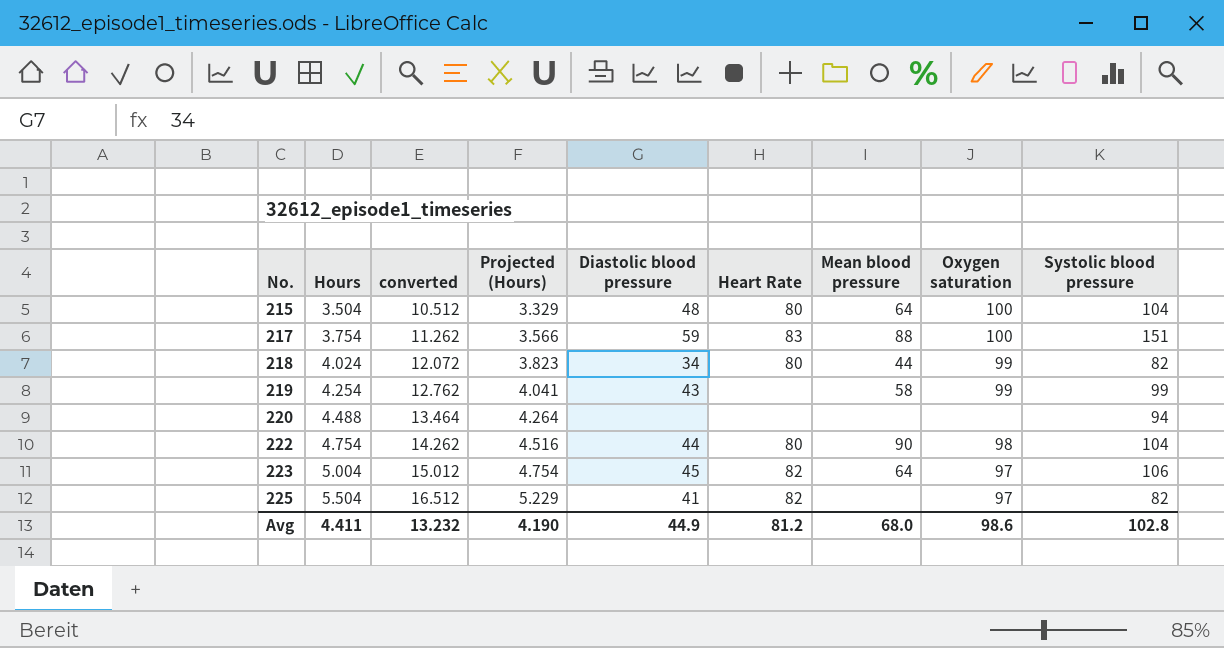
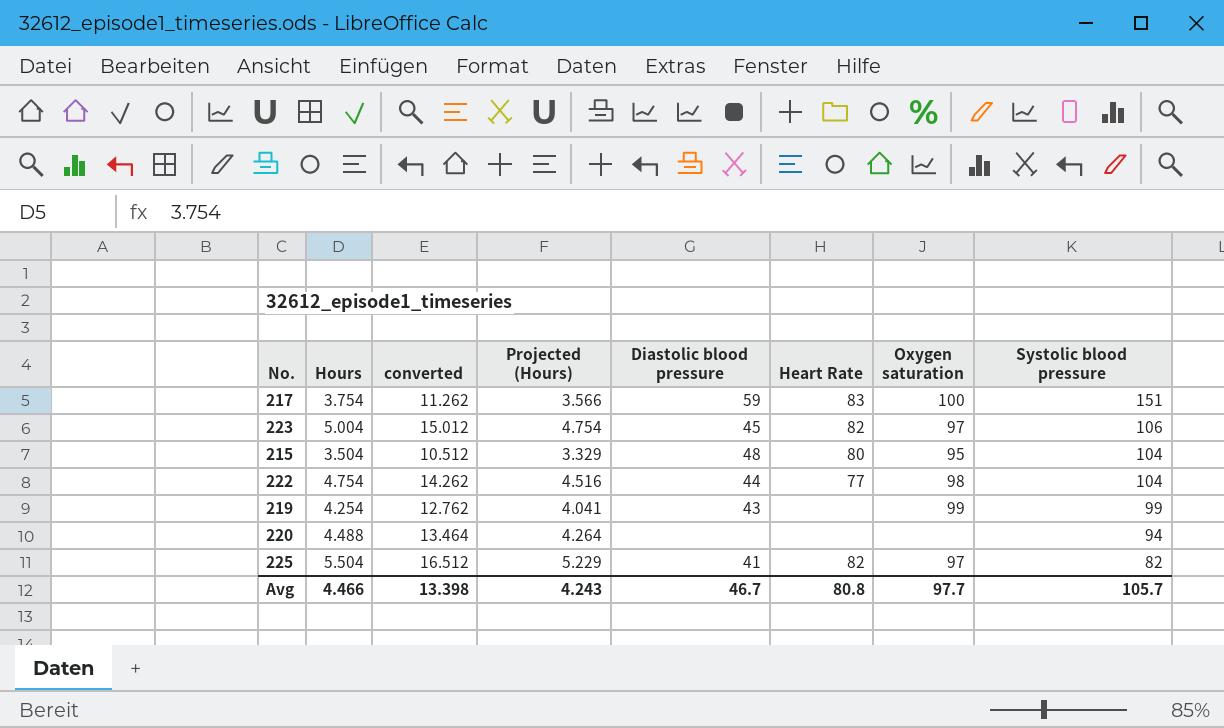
row order: No. ascending -> Systolic blood pressure descending
column Mean blood pressure | position: 7 -> none
row 218: 4.024 | 12.072 | 3.823 | 34 | 80 | 44 | 99 | 82 -> none
215 | Oxygen saturation: 100 -> 95
222 | Heart Rate: 80 -> 77
Avg | Hours: 4.411 -> 4.466
Avg | converted: 13.232 -> 13.398
Avg | Projected (Hours): 4.190 -> 4.243
Avg | Diastolic blood pressure: 44.9 -> 46.7
Avg | Heart Rate: 81.2 -> 80.8
Avg | Oxygen saturation: 98.6 -> 97.7
Avg | Systolic blood pressure: 102.8 -> 105.7

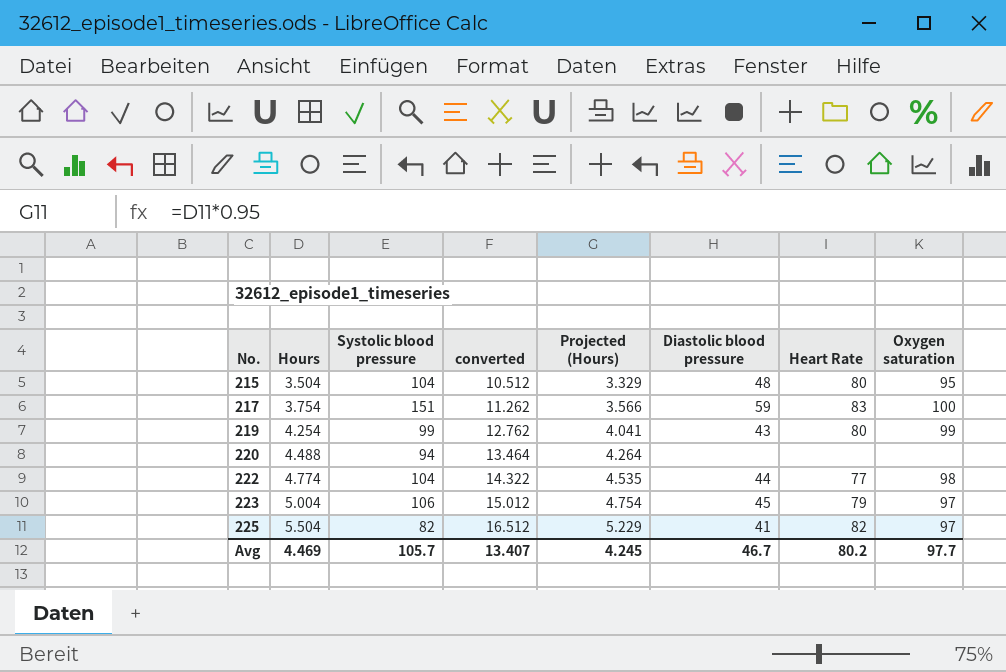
row order: Systolic blood pressure descending -> No. ascending
column Systolic blood pressure | position: 8 -> 3
219 | Heart Rate: none -> 80
222 | Hours: 4.754 -> 4.774
222 | converted: 14.262 -> 14.322
222 | Projected (Hours): 4.516 -> 4.535
223 | Heart Rate: 82 -> 79
Avg | Hours: 4.466 -> 4.469
Avg | converted: 13.398 -> 13.407
Avg | Projected (Hours): 4.243 -> 4.245
Avg | Heart Rate: 80.8 -> 80.2

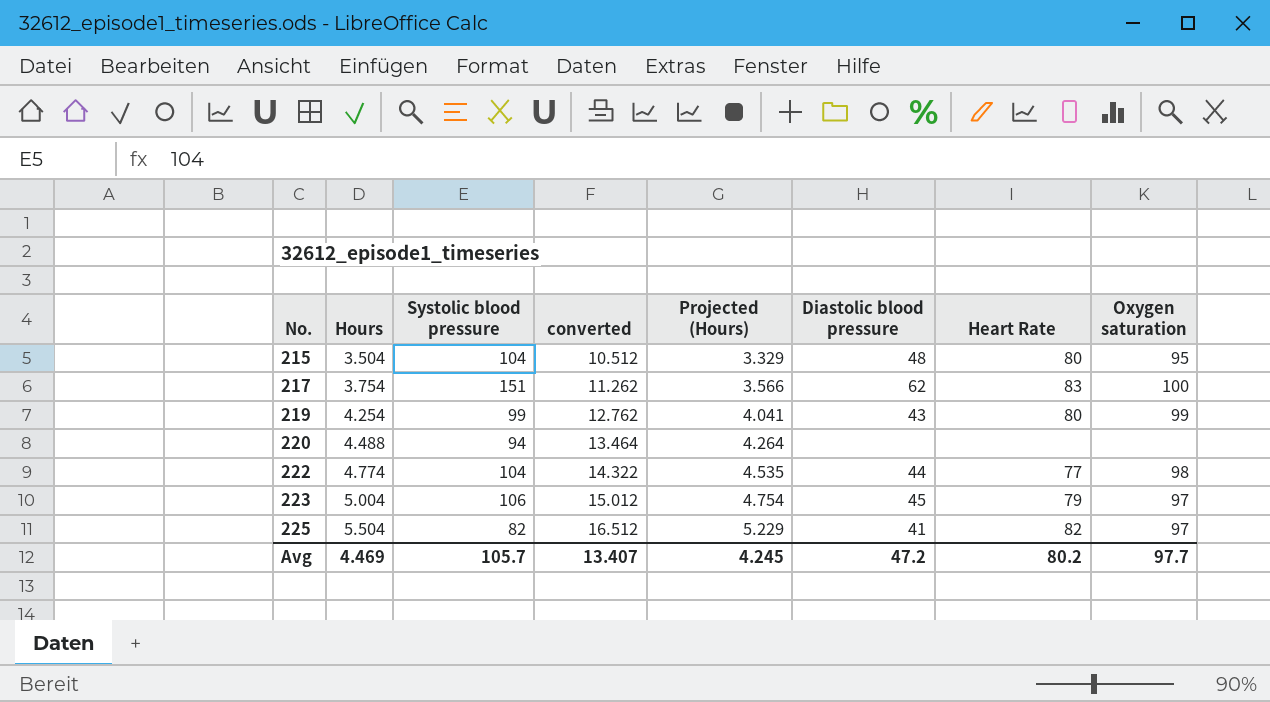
217 | Diastolic blood pressure: 59 -> 62
Avg | Diastolic blood pressure: 46.7 -> 47.2

